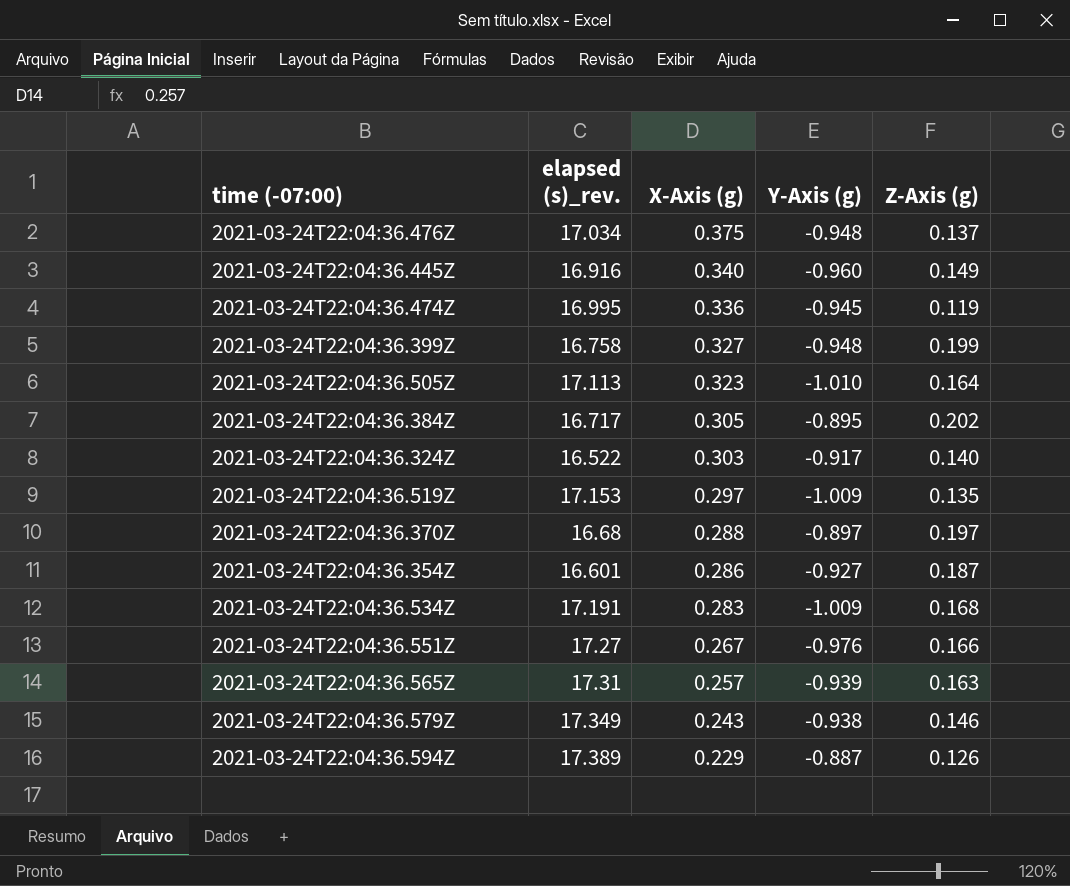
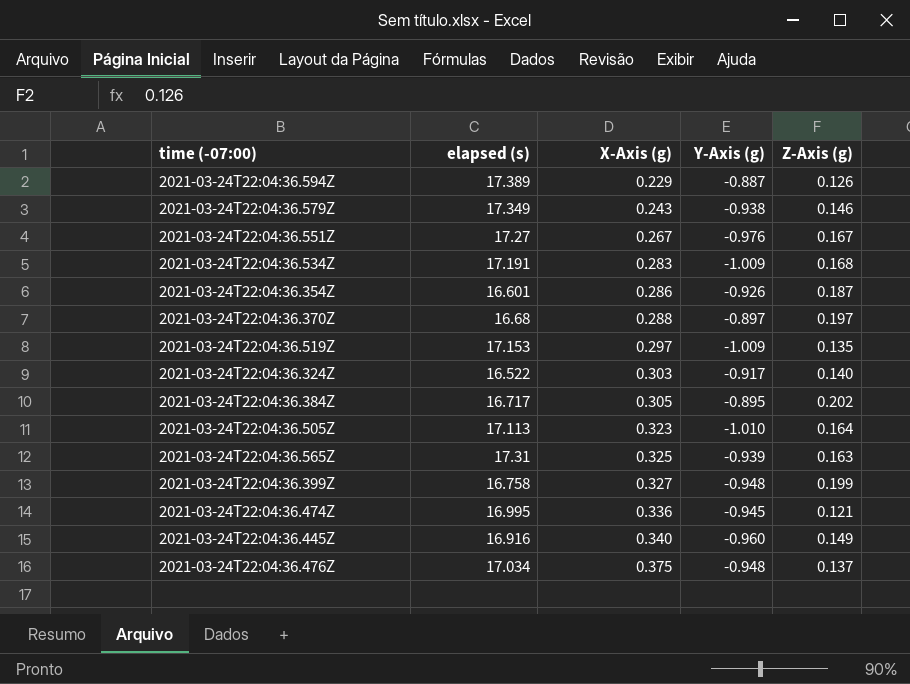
row order: X-Axis (g) descending -> X-Axis (g) ascending
column name: elapsed (s)_rev. -> elapsed (s)
2021-03-24T22:04:36.551Z | Z-Axis (g): 0.166 -> 0.167
2021-03-24T22:04:36.354Z | Y-Axis (g): -0.927 -> -0.926
2021-03-24T22:04:36.565Z | X-Axis (g): 0.257 -> 0.325
2021-03-24T22:04:36.474Z | Z-Axis (g): 0.119 -> 0.121

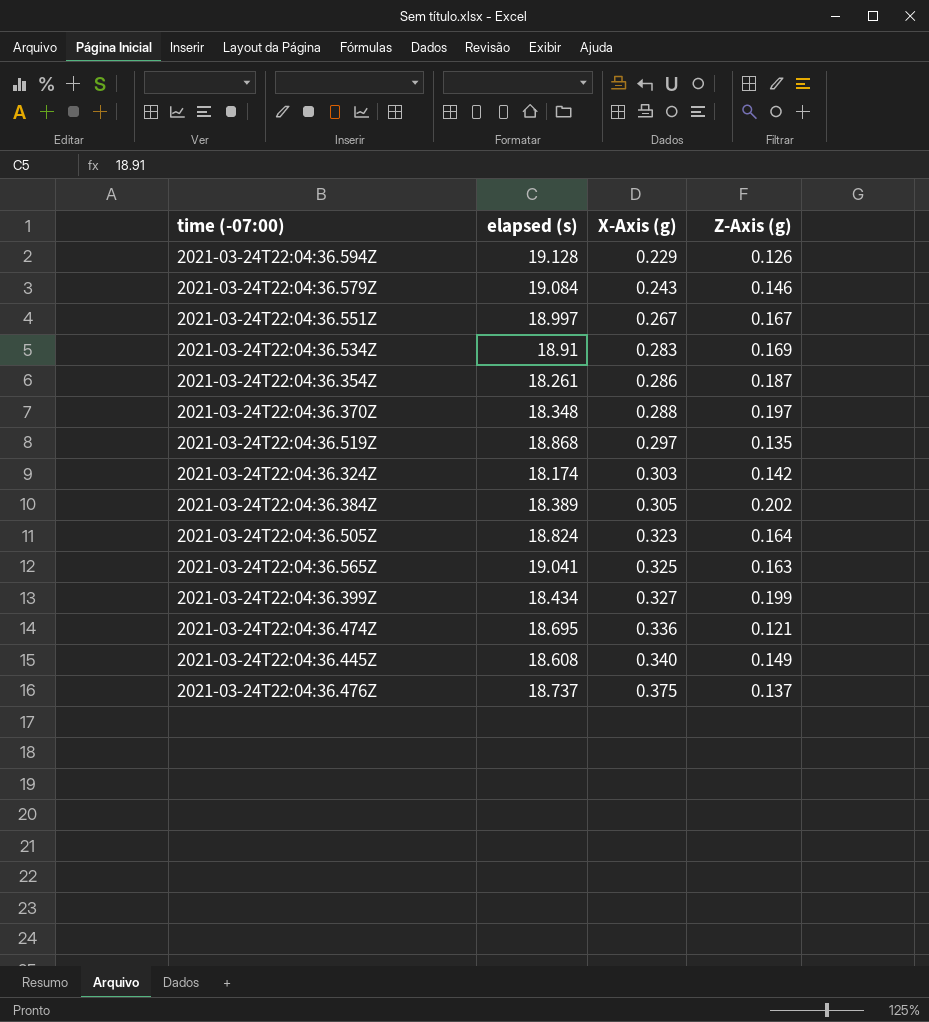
column Y-Axis (g) | position: 4 -> none
2021-03-24T22:04:36.594Z | elapsed (s): 17.389 -> 19.128
2021-03-24T22:04:36.579Z | elapsed (s): 17.349 -> 19.084
2021-03-24T22:04:36.551Z | elapsed (s): 17.27 -> 18.997
2021-03-24T22:04:36.534Z | elapsed (s): 17.191 -> 18.91
2021-03-24T22:04:36.534Z | Z-Axis (g): 0.168 -> 0.169
2021-03-24T22:04:36.354Z | elapsed (s): 16.601 -> 18.261
2021-03-24T22:04:36.370Z | elapsed (s): 16.68 -> 18.348
2021-03-24T22:04:36.519Z | elapsed (s): 17.153 -> 18.868
2021-03-24T22:04:36.324Z | elapsed (s): 16.522 -> 18.174
2021-03-24T22:04:36.324Z | Z-Axis (g): 0.140 -> 0.142
2021-03-24T22:04:36.384Z | elapsed (s): 16.717 -> 18.389
2021-03-24T22:04:36.505Z | elapsed (s): 17.113 -> 18.824
2021-03-24T22:04:36.565Z | elapsed (s): 17.31 -> 19.041
2021-03-24T22:04:36.399Z | elapsed (s): 16.758 -> 18.434
2021-03-24T22:04:36.474Z | elapsed (s): 16.995 -> 18.695
2021-03-24T22:04:36.445Z | elapsed (s): 16.916 -> 18.608
2021-03-24T22:04:36.476Z | elapsed (s): 17.034 -> 18.737

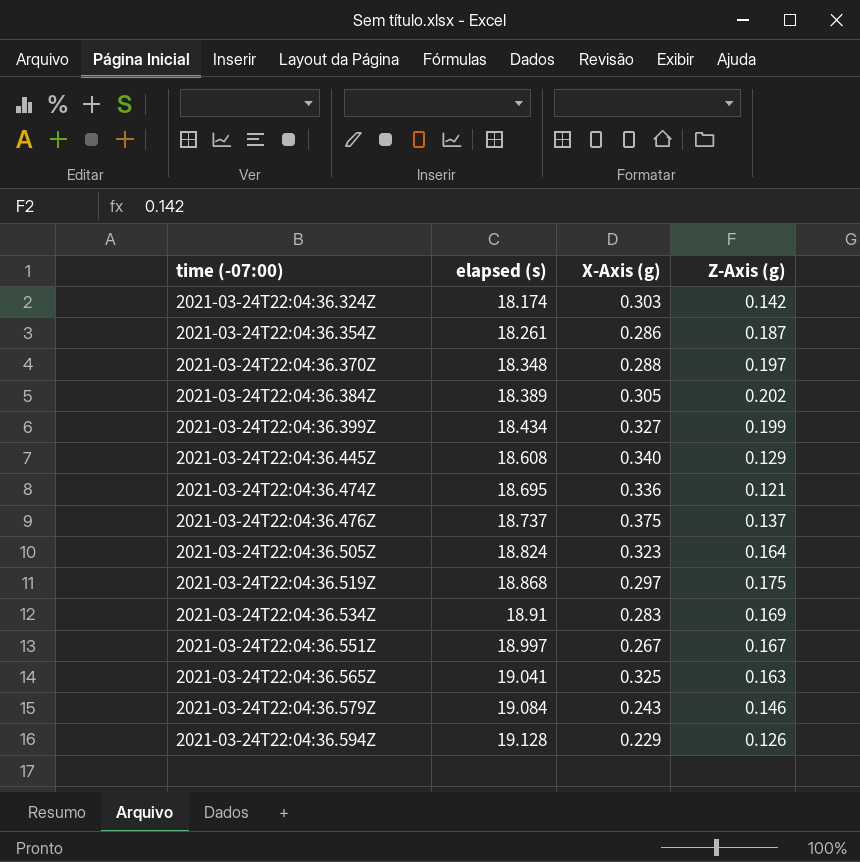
row order: X-Axis (g) ascending -> time (-07:00) ascending
2021-03-24T22:04:36.445Z | Z-Axis (g): 0.149 -> 0.129
2021-03-24T22:04:36.519Z | Z-Axis (g): 0.135 -> 0.175

